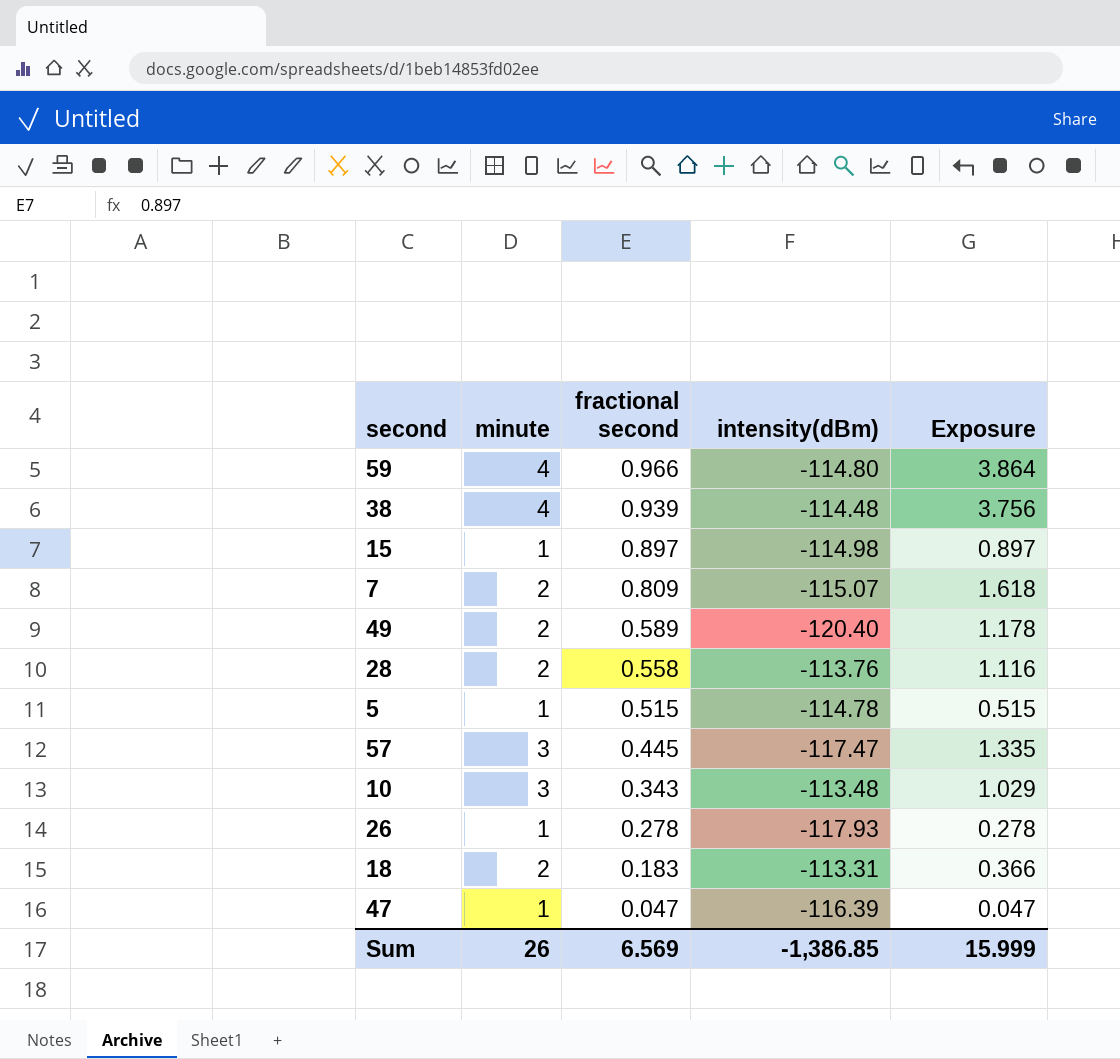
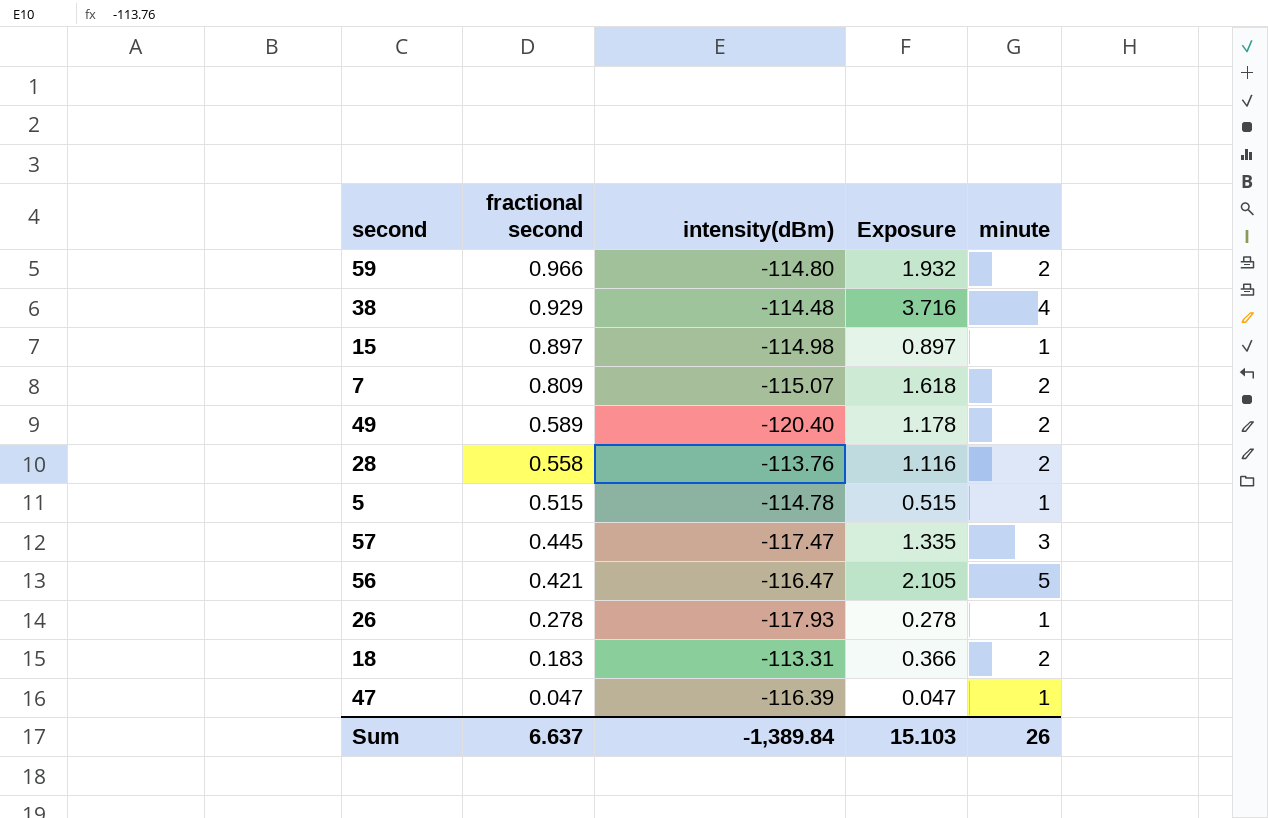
column minute | position: 2 -> 5
row 10: 3 | 0.343 | -113.48 | 1.029 -> none
59 | Exposure: 3.864 -> 1.932
59 | minute: 4 -> 2
38 | fractional second: 0.939 -> 0.929
38 | Exposure: 3.756 -> 3.716
row 56: none -> 0.421 | -116.47 | 2.105 | 5
Sum | fractional second: 6.569 -> 6.637
Sum | intensity(dBm): -1,386.85 -> -1,389.84
Sum | Exposure: 15.999 -> 15.103

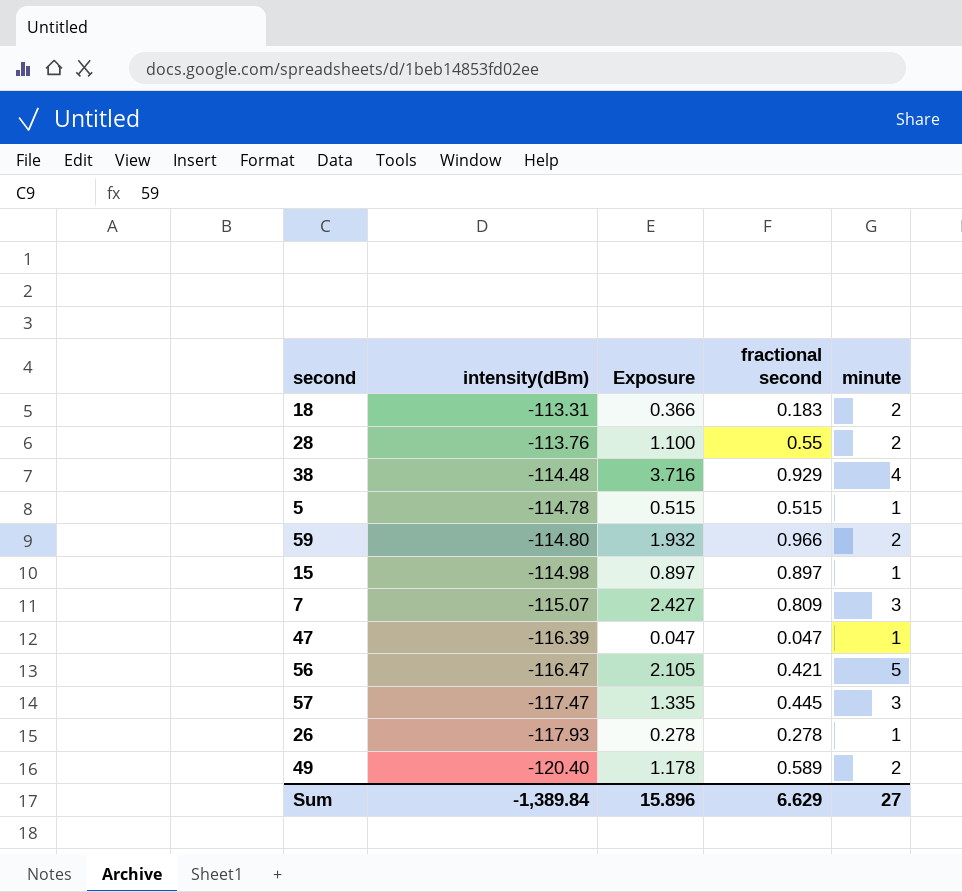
row order: fractional second descending -> intensity(dBm) descending
column fractional second | position: 2 -> 4
28 | Exposure: 1.116 -> 1.100
28 | fractional second: 0.558 -> 0.55
7 | Exposure: 1.618 -> 2.427
7 | minute: 2 -> 3
Sum | Exposure: 15.103 -> 15.896
Sum | fractional second: 6.637 -> 6.629
Sum | minute: 26 -> 27

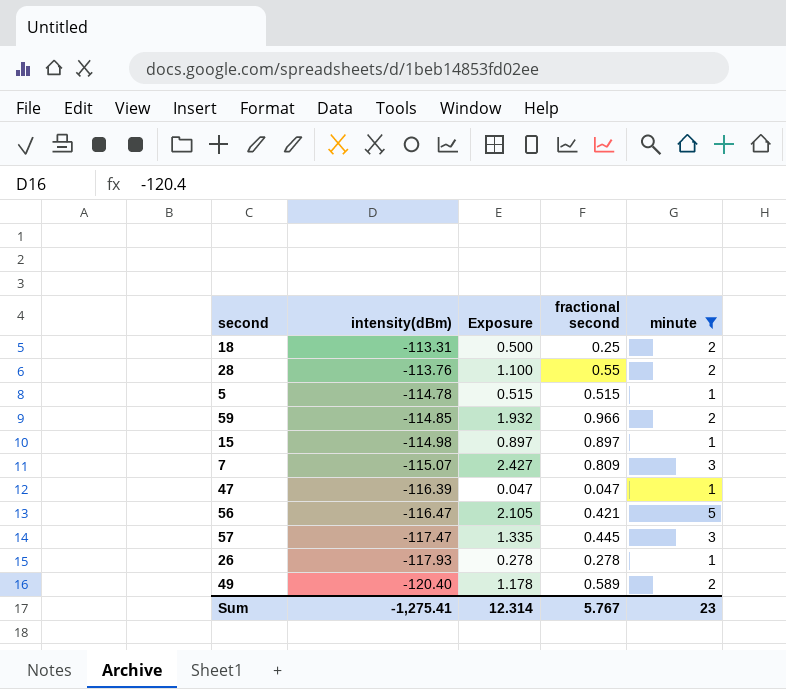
filter: none -> minute != 4
18 | Exposure: 0.366 -> 0.500
18 | fractional second: 0.183 -> 0.25
59 | intensity(dBm): -114.80 -> -114.85
Sum | intensity(dBm): -1,389.84 -> -1,275.41
Sum | Exposure: 15.896 -> 12.314
Sum | fractional second: 6.629 -> 5.767
Sum | minute: 27 -> 23

